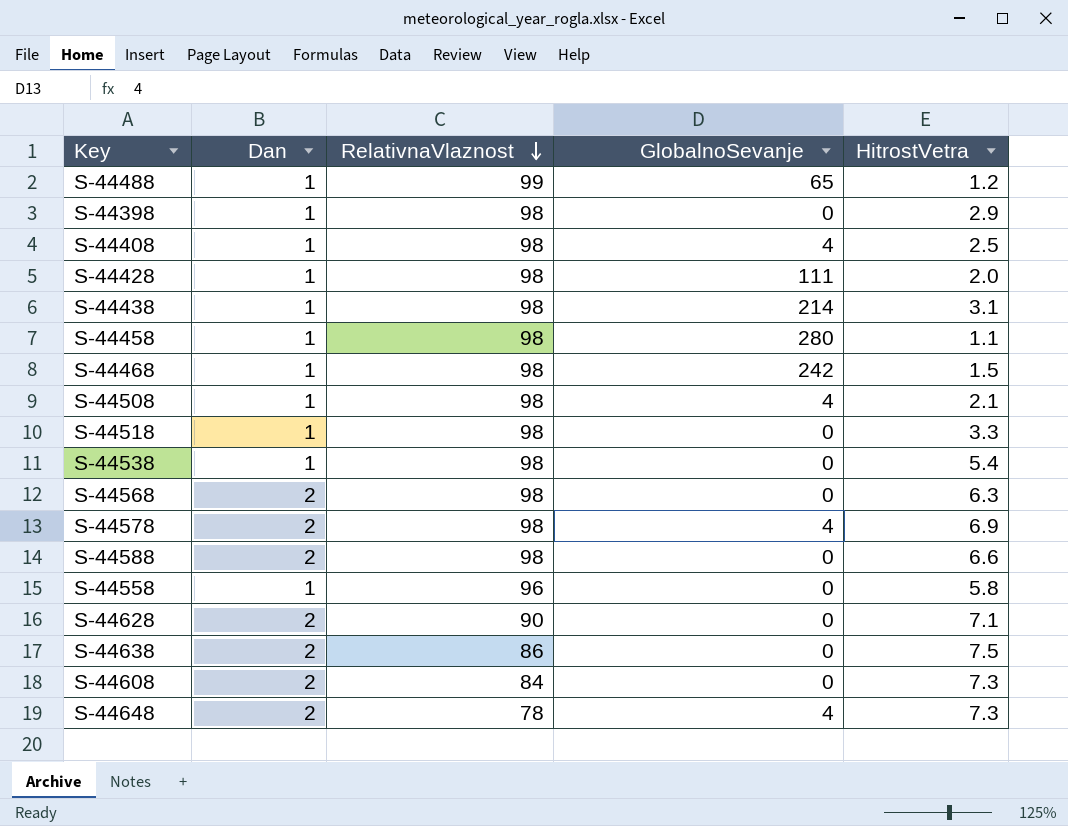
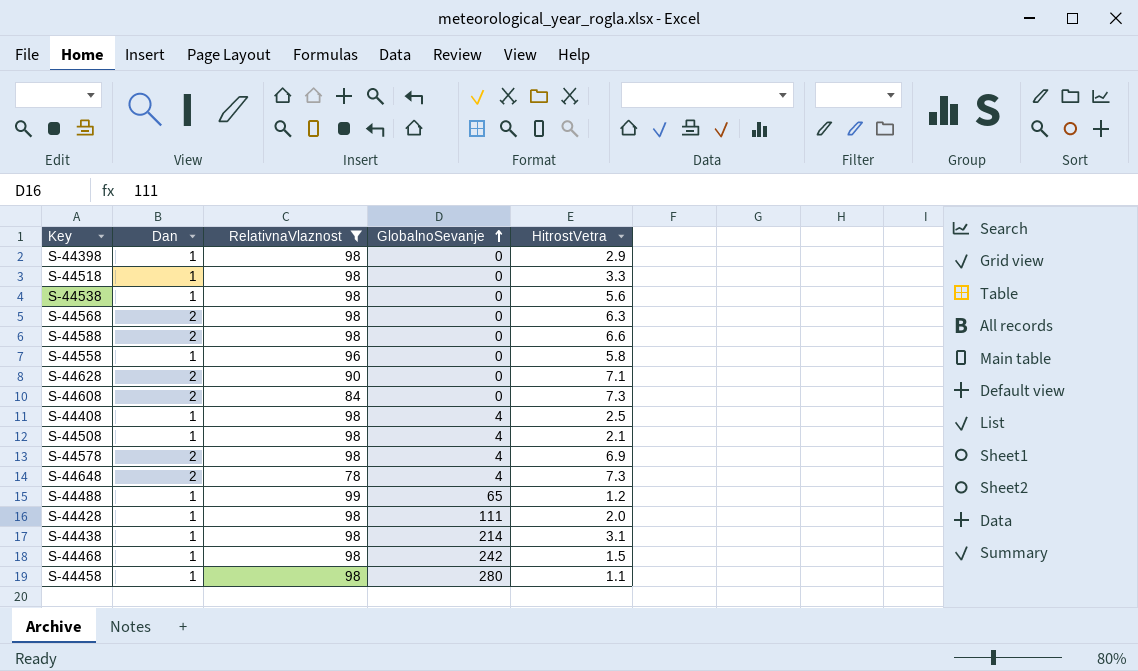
filter: none -> RelativnaVlaznost != 86
row order: RelativnaVlaznost descending -> GlobalnoSevanje ascending
S-44538 | HitrostVetra: 5.4 -> 5.6

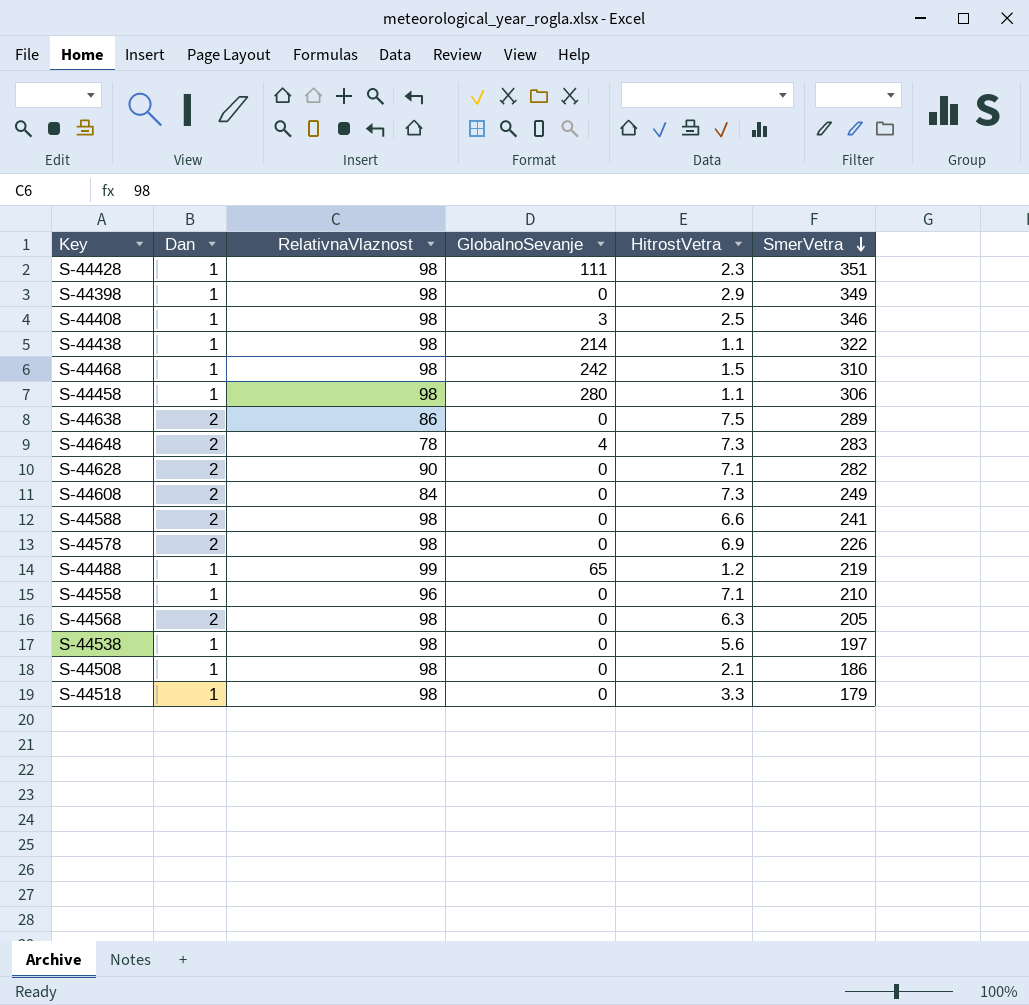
filter: RelativnaVlaznost != 86 -> none
row order: GlobalnoSevanje ascending -> SmerVetra descending
column SmerVetra | position: none -> 6
S-44428 | HitrostVetra: 2.0 -> 2.3
S-44408 | GlobalnoSevanje: 4 -> 3
S-44438 | HitrostVetra: 3.1 -> 1.1
S-44578 | GlobalnoSevanje: 4 -> 0
S-44558 | HitrostVetra: 5.8 -> 7.1
S-44508 | GlobalnoSevanje: 4 -> 0

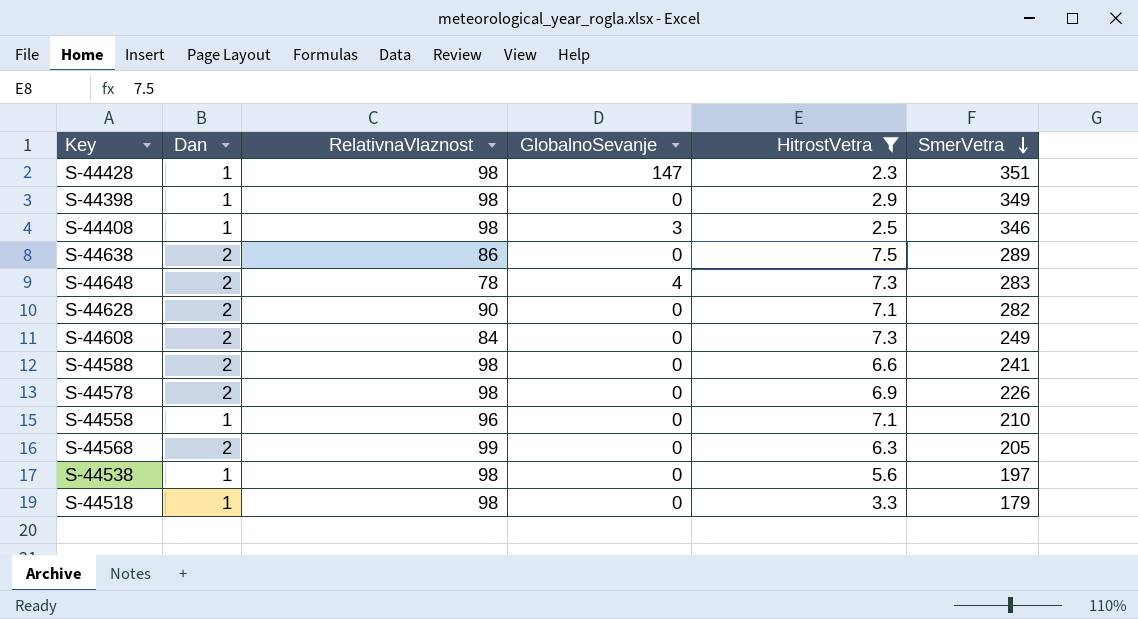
filter: none -> HitrostVetra >= 2.3
S-44428 | GlobalnoSevanje: 111 -> 147
S-44568 | RelativnaVlaznost: 98 -> 99

